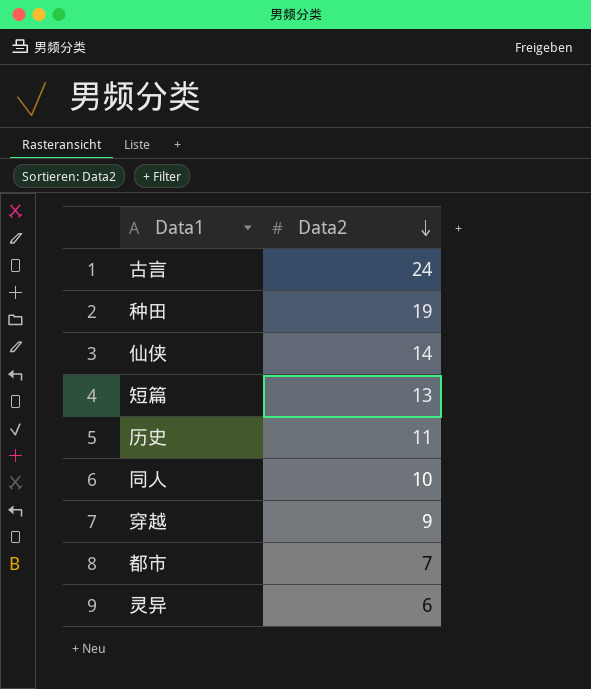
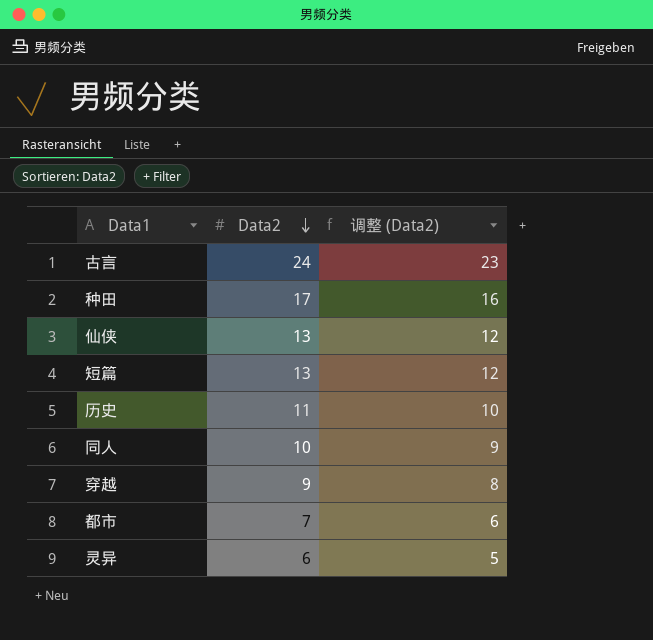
column 调整 (Data2) | formula: none -> [Data2] - 1
种田 | Data2: 19 -> 17
仙侠 | Data2: 14 -> 13

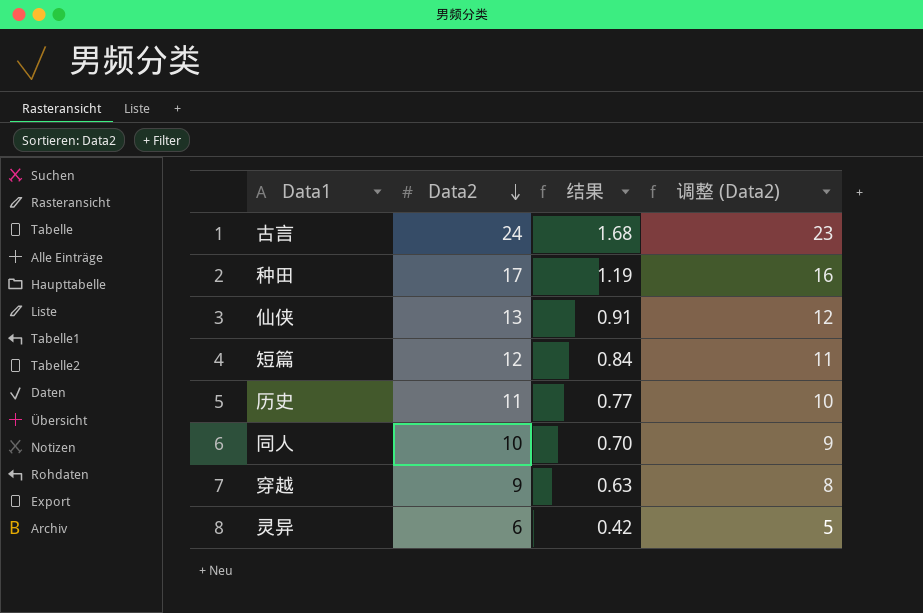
column 结果 | formula: none -> [Data2] * 0.07
row 都市: 7 | 6 -> none
短篇 | Data2: 13 -> 12
短篇 | 调整 (Data2): 12 -> 11

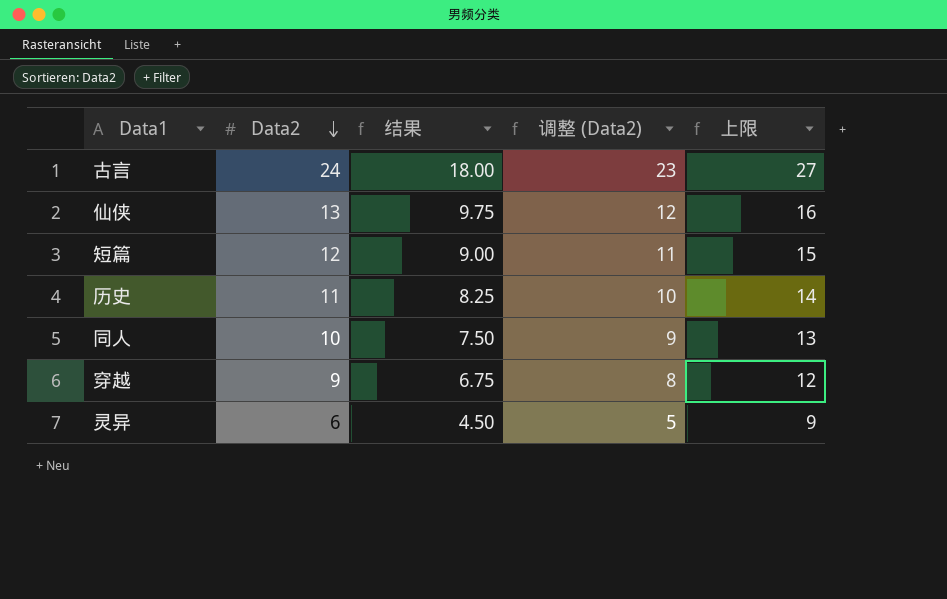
column 结果 | formula: [Data2] * 0.07 -> [Data2] * 0.75
column 上限 | formula: none -> [Data2] + 3
row 种田: 17 | 1.19 | 16 -> none

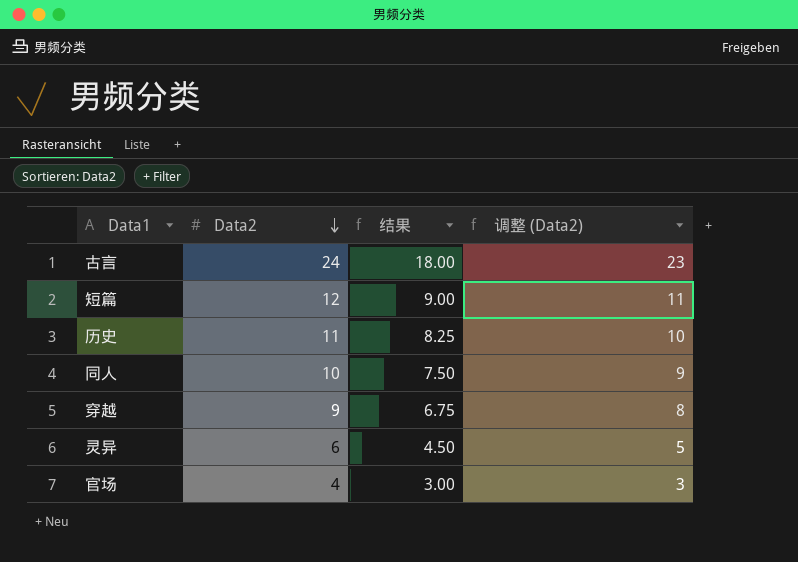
column 上限 | formula: [Data2] + 3 -> none
row 仙侠: 13 | 9.75 | 12 | 16 -> none
row 官场: none -> 4 | 3.00 | 3

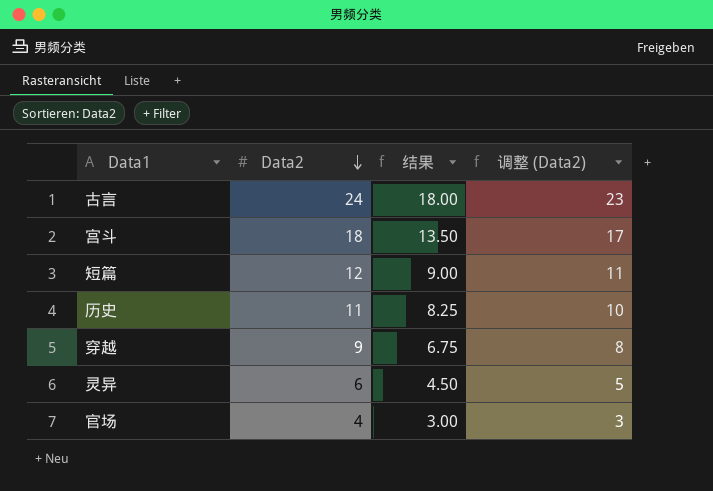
row 同人: 10 | 7.50 | 9 -> none
row 宫斗: none -> 18 | 13.50 | 17

